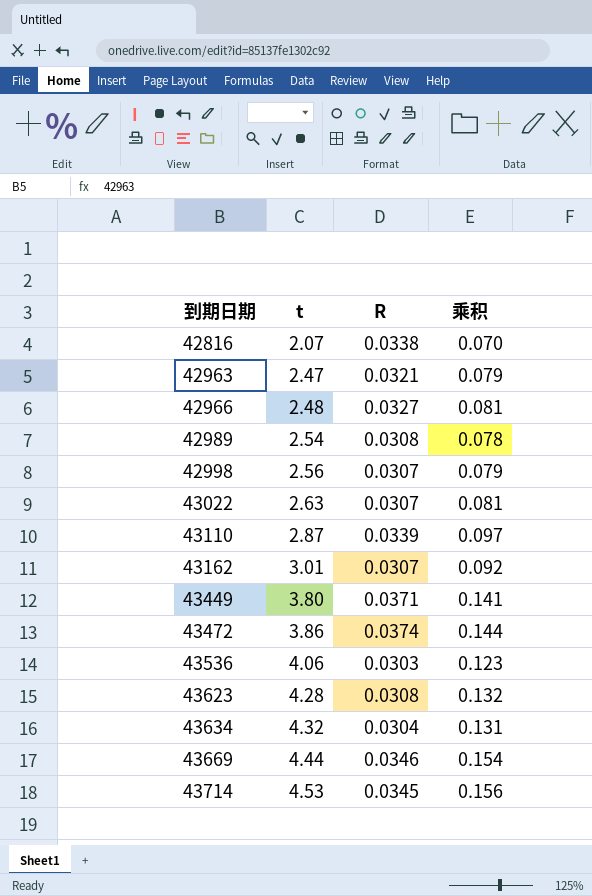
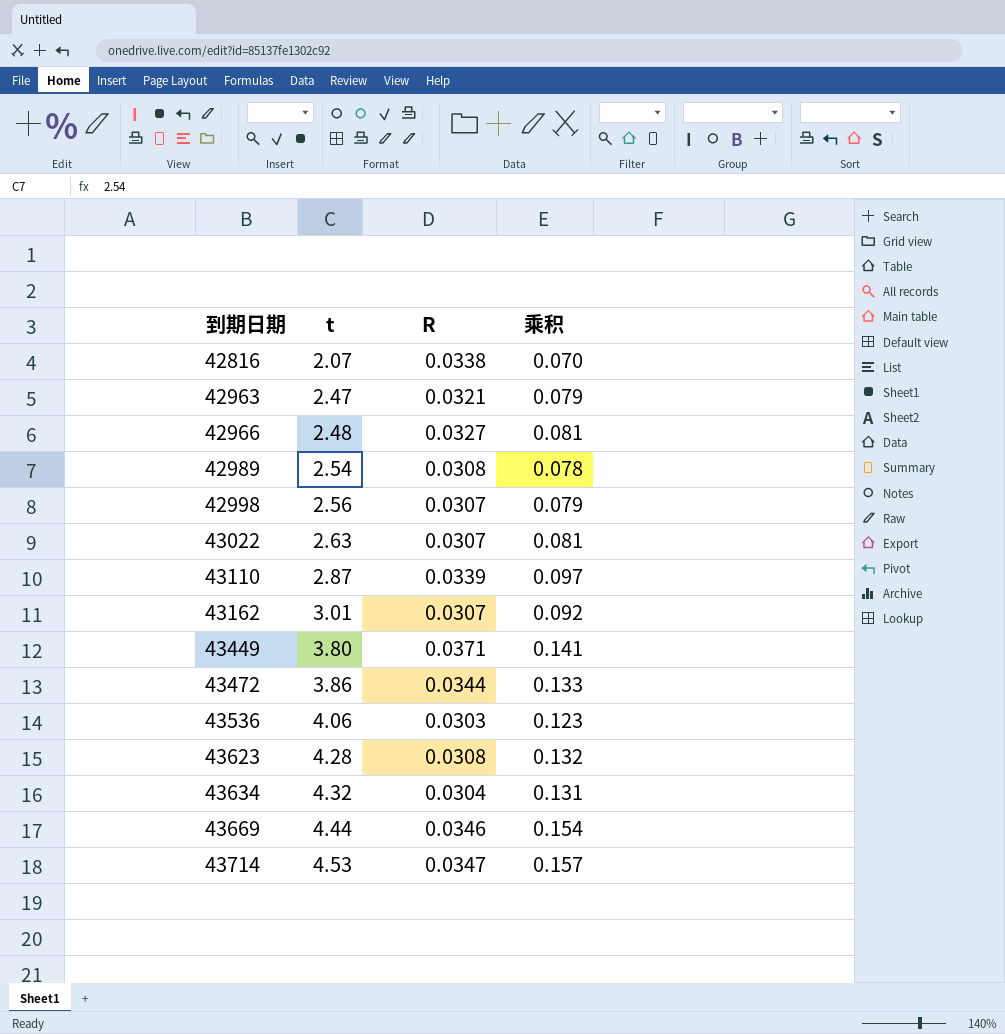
43472 | R: 0.0374 -> 0.0344
43472 | 乘积: 0.144 -> 0.133
43714 | R: 0.0345 -> 0.0347
43714 | 乘积: 0.156 -> 0.157

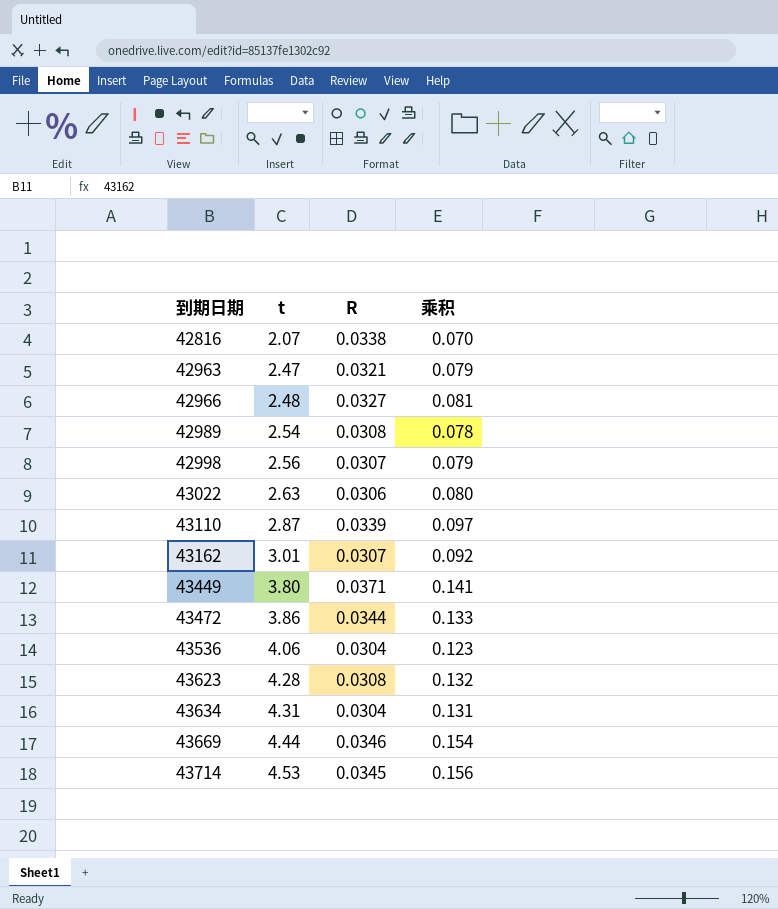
43022 | R: 0.0307 -> 0.0306
43022 | 乘积: 0.081 -> 0.080
43536 | R: 0.0303 -> 0.0304
43634 | t: 4.32 -> 4.31
43714 | R: 0.0347 -> 0.0345
43714 | 乘积: 0.157 -> 0.156

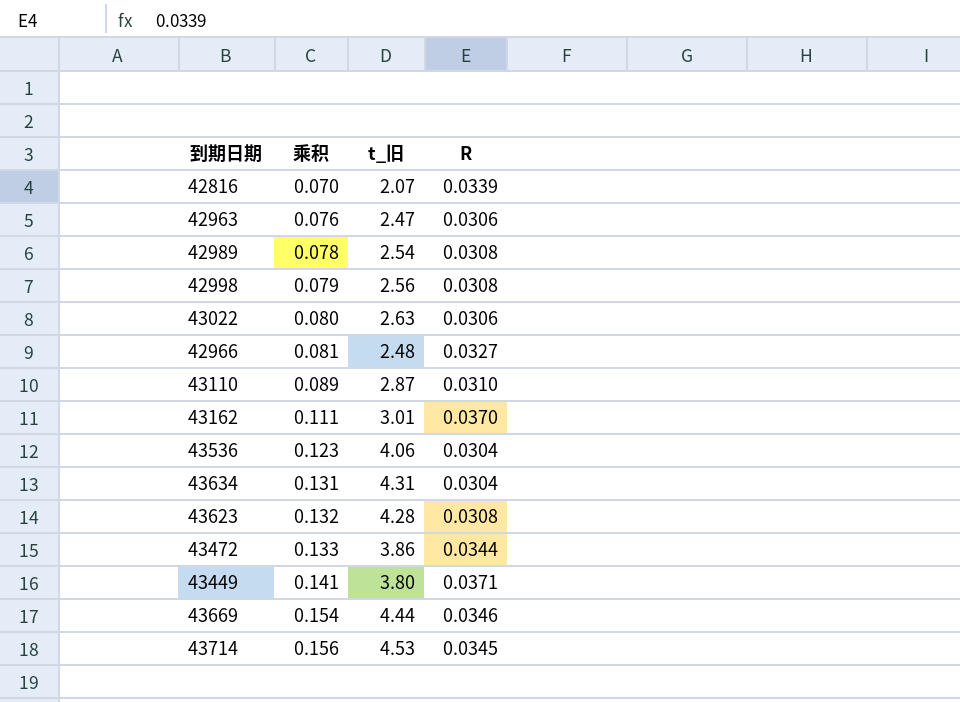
row order: 到期日期 ascending -> 乘积 ascending
column 乘积 | position: 4 -> 2
column name: t -> t_旧
42816 | R: 0.0338 -> 0.0339
42963 | 乘积: 0.079 -> 0.076
42963 | R: 0.0321 -> 0.0306
42998 | R: 0.0307 -> 0.0308
43110 | 乘积: 0.097 -> 0.089
43110 | R: 0.0339 -> 0.0310
43162 | 乘积: 0.092 -> 0.111
43162 | R: 0.0307 -> 0.0370

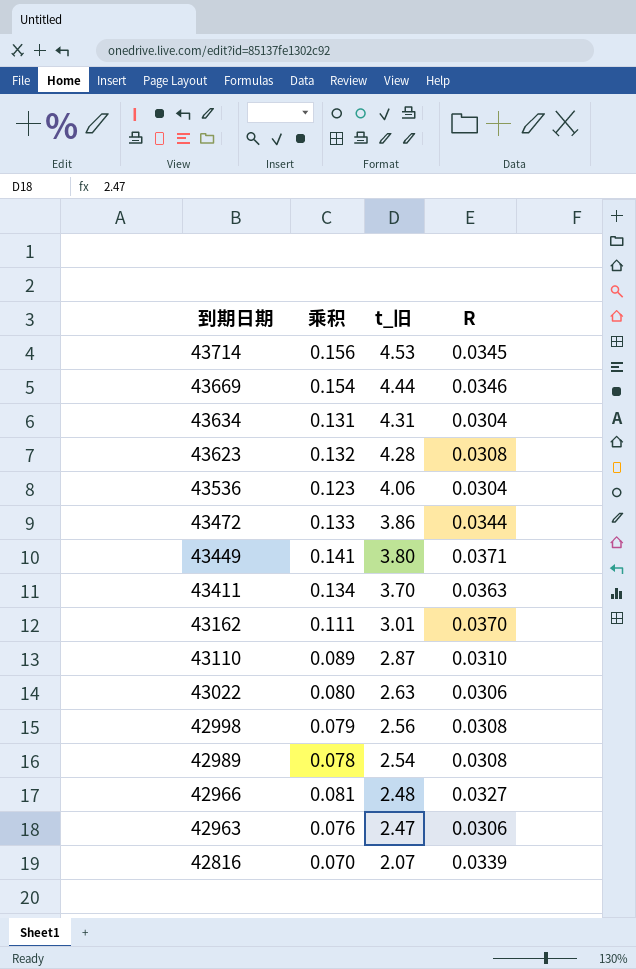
row order: 乘积 ascending -> 到期日期 descending
row 43411: none -> 0.134 | 3.70 | 0.0363

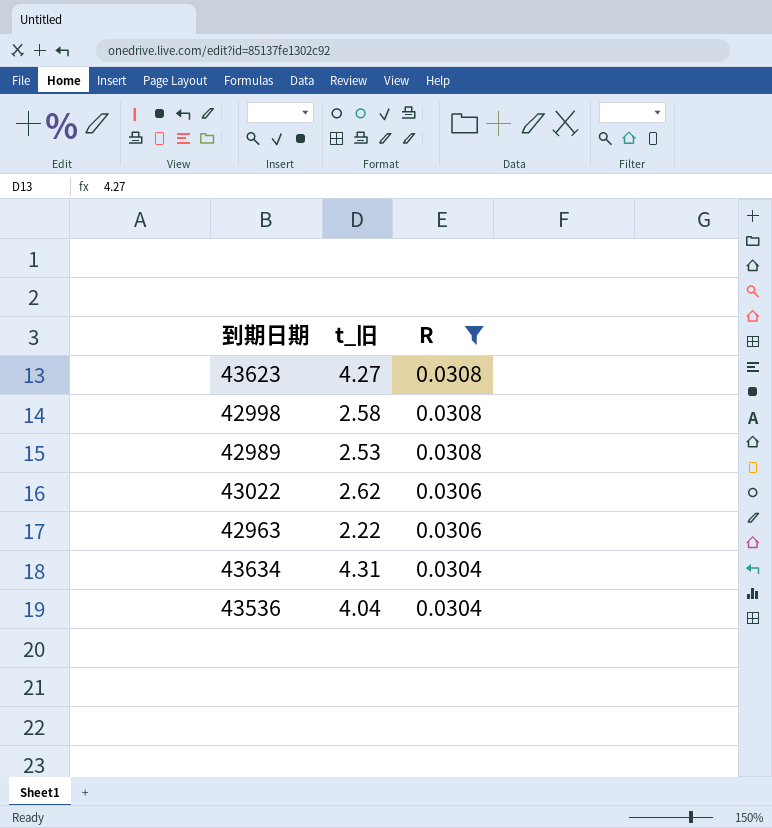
filter: none -> R <= 0.0308
row order: 到期日期 descending -> R descending
column 乘积 | formula: [t_旧] * [R] -> none
43623 | t_旧: 4.28 -> 4.27
42998 | t_旧: 2.56 -> 2.58
42989 | t_旧: 2.54 -> 2.53
43022 | t_旧: 2.63 -> 2.62
42963 | t_旧: 2.47 -> 2.22
43536 | t_旧: 4.06 -> 4.04

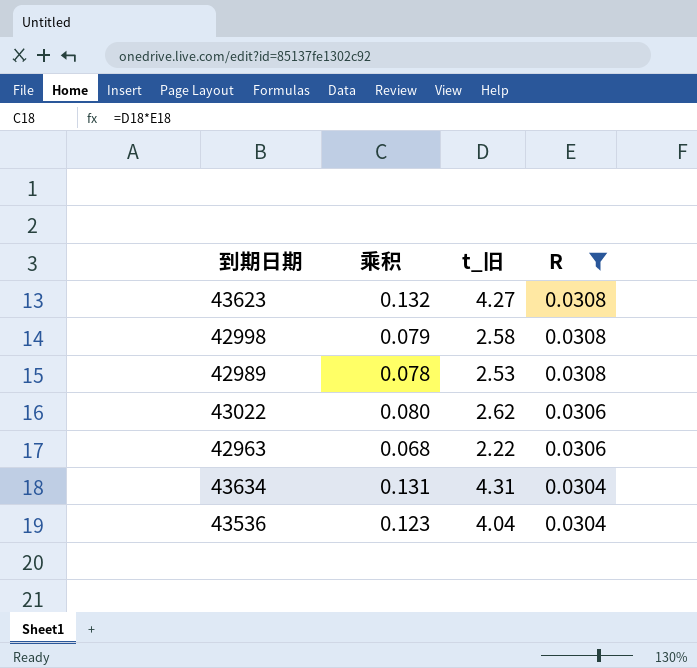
column 乘积 | formula: none -> [t_旧] * [R]

